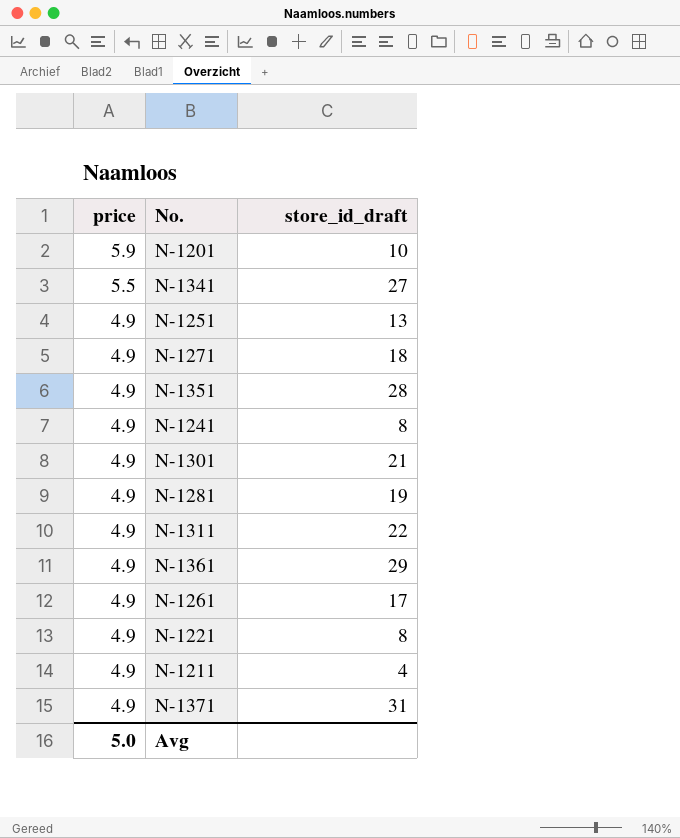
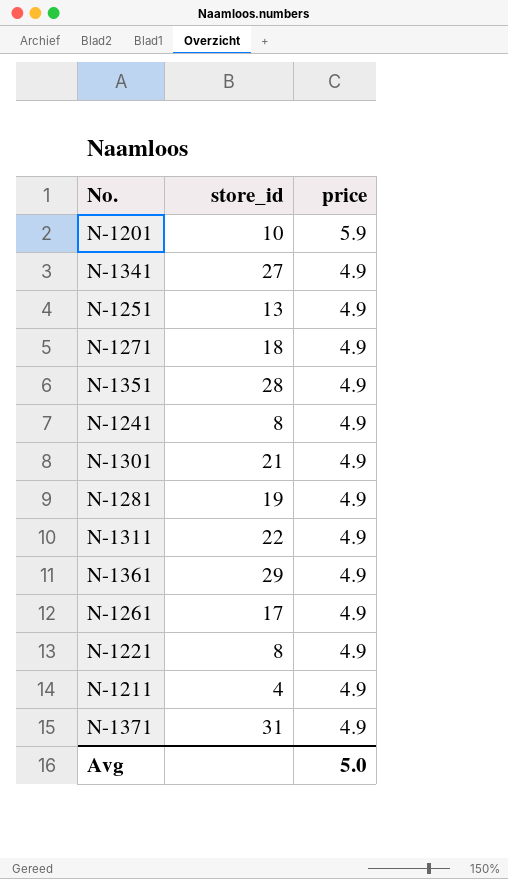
column name: store_id_draft -> store_id
column price | position: 1 -> 3
N-1341 | price: 5.5 -> 4.9

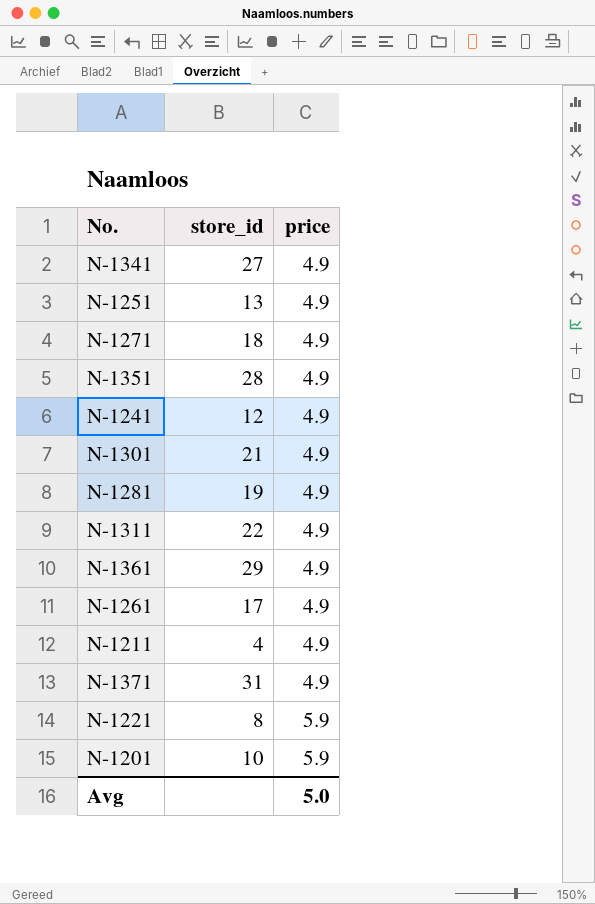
row order: price descending -> price ascending
N-1241 | store_id: 8 -> 12
N-1221 | price: 4.9 -> 5.9

